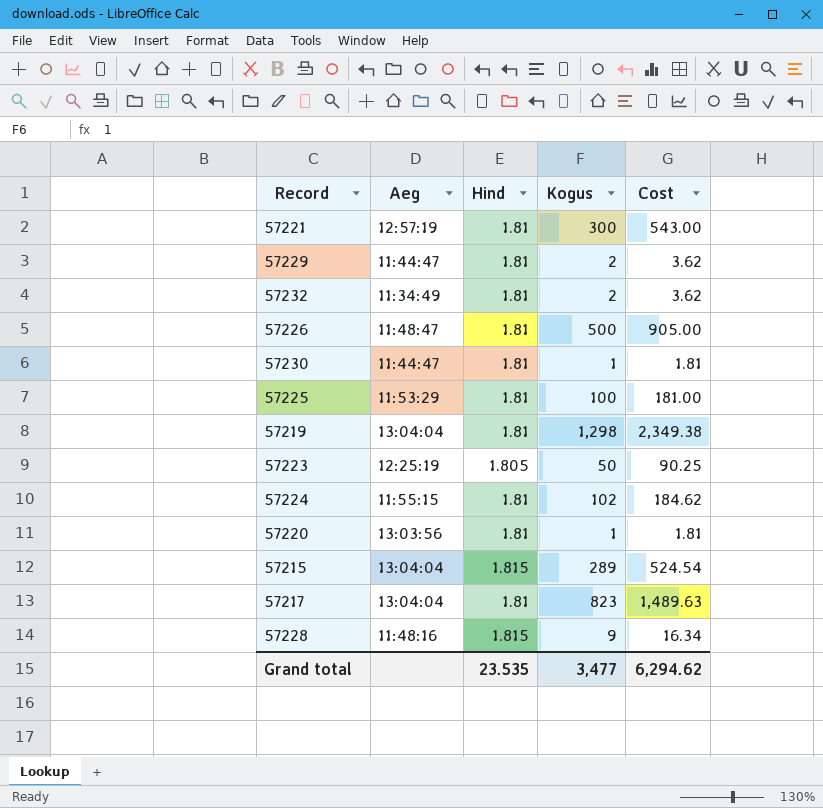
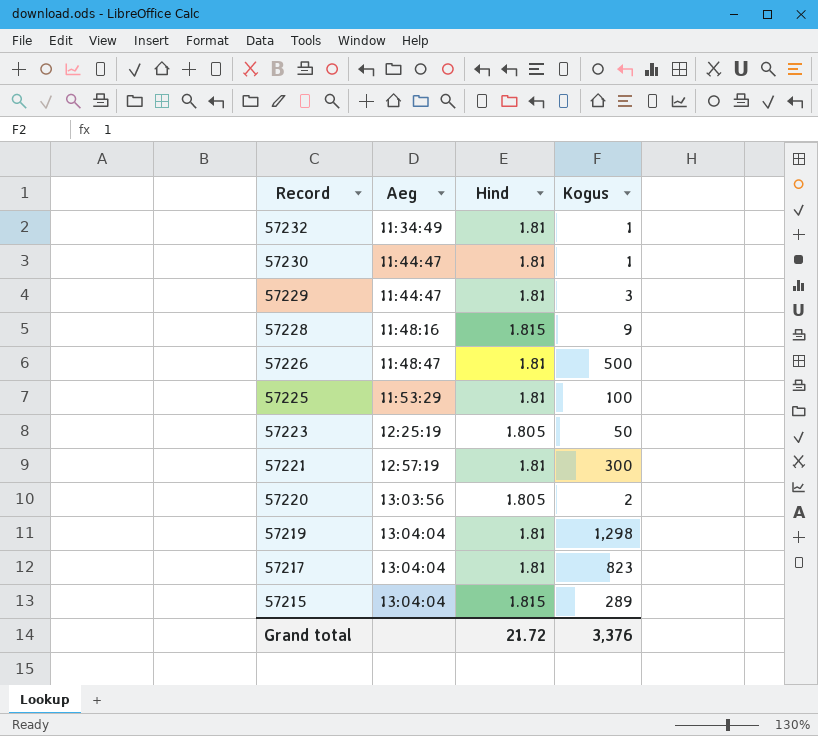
row order: none -> Record descending
column Cost | formula: [Hind] * [Kogus] -> none
row 57224: 11:55:15 | 1.81 | 102 | 184.62 -> none
57232 | Kogus: 2 -> 1
57229 | Kogus: 2 -> 3
57220 | Hind: 1.81 -> 1.805
57220 | Kogus: 1 -> 2
Grand total | Hind: 23.535 -> 21.72
Grand total | Kogus: 3,477 -> 3,376

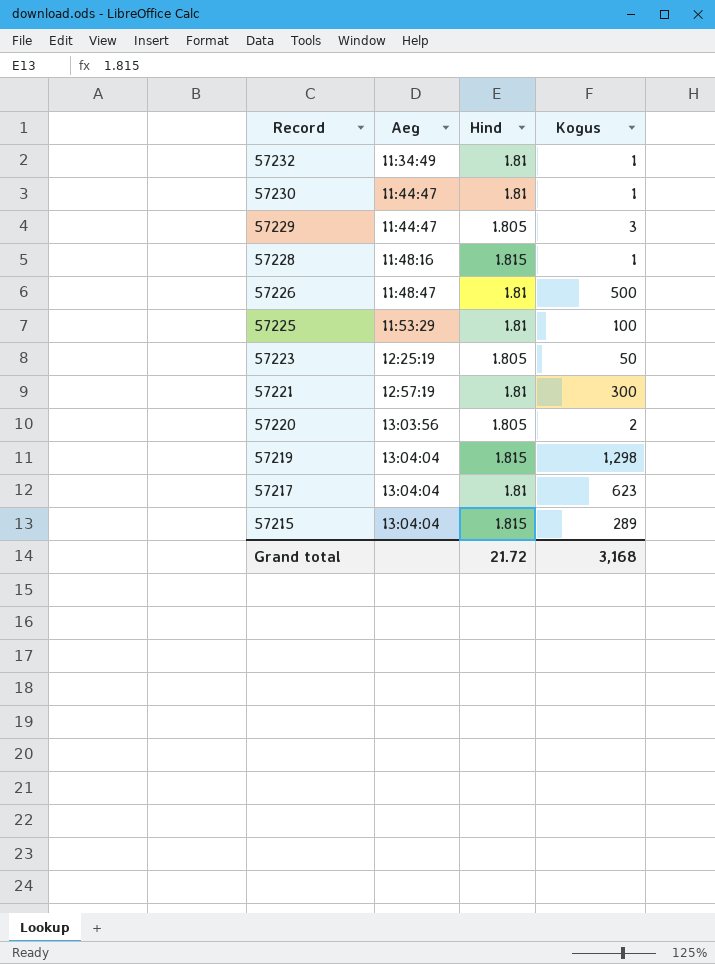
57229 | Hind: 1.81 -> 1.805
57228 | Kogus: 9 -> 1
57219 | Hind: 1.81 -> 1.815
57217 | Kogus: 823 -> 623
Grand total | Kogus: 3,376 -> 3,168

